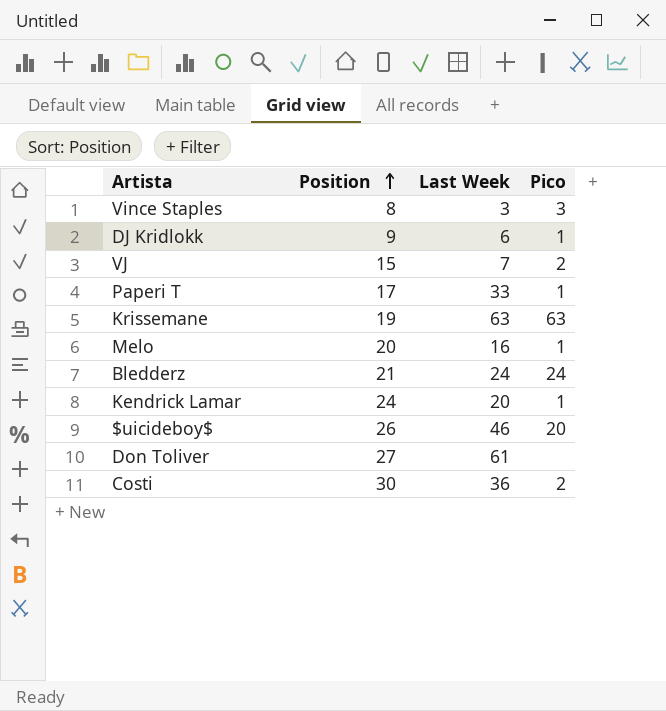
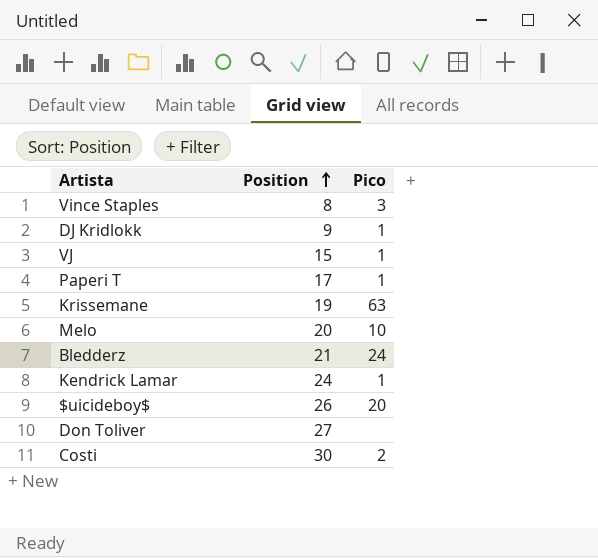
column Last Week | position: 3 -> none
VJ | Pico: 2 -> 1
Melo | Pico: 1 -> 10

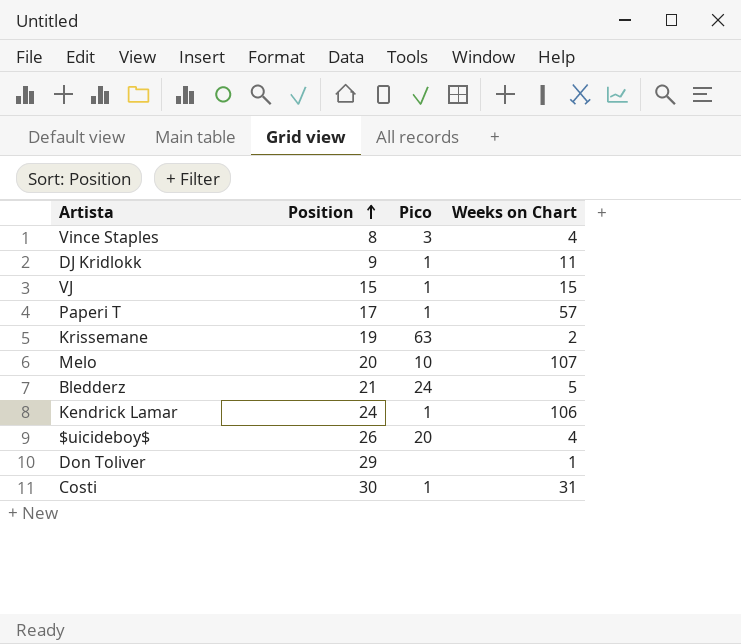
column Weeks on Chart | position: none -> 4
Don Toliver | Position: 27 -> 29
Costi | Pico: 2 -> 1

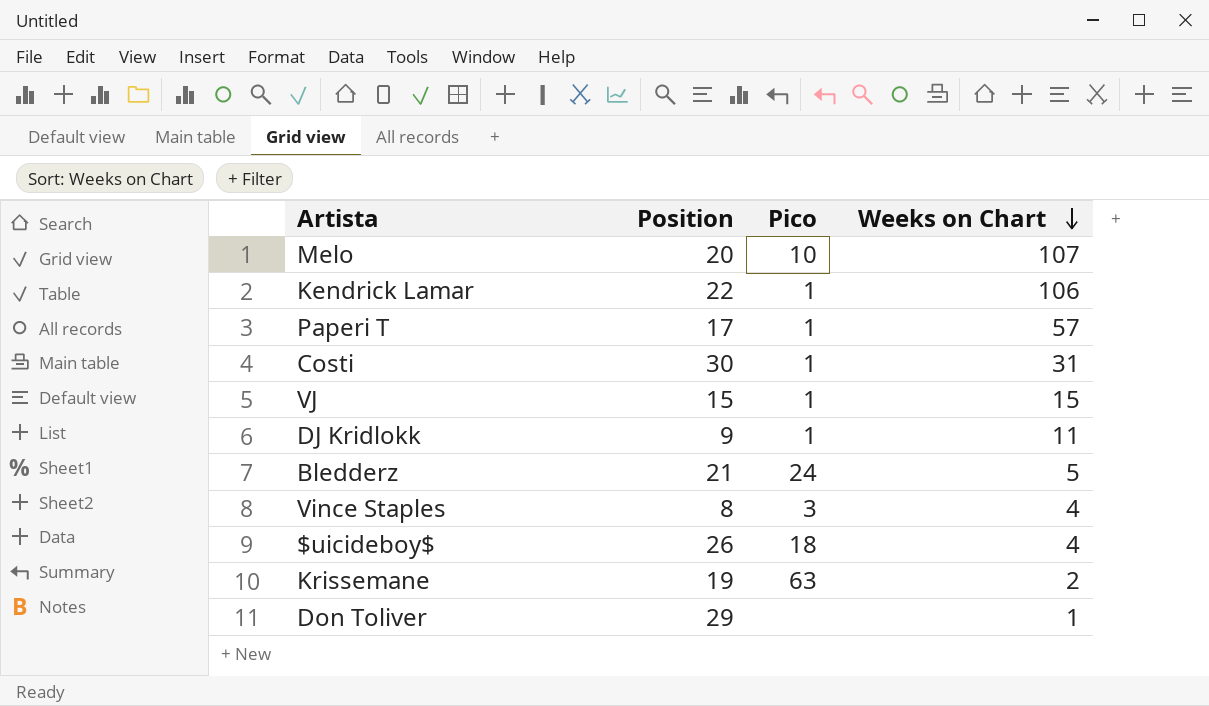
row order: Position ascending -> Weeks on Chart descending
Kendrick Lamar | Position: 24 -> 22
$uicideboy$ | Pico: 20 -> 18

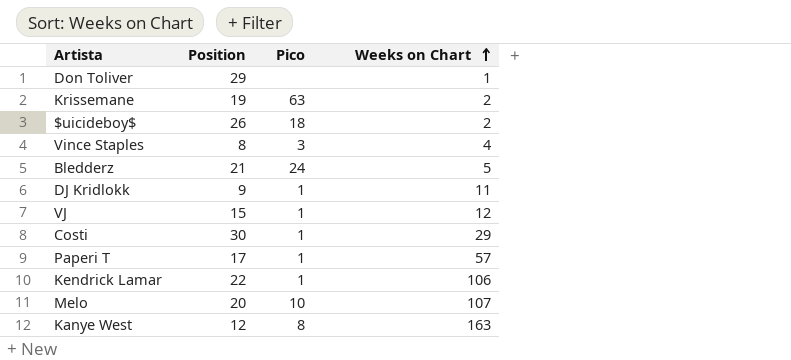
row order: Weeks on Chart descending -> Weeks on Chart ascending
$uicideboy$ | Weeks on Chart: 4 -> 2
VJ | Weeks on Chart: 15 -> 12
Costi | Weeks on Chart: 31 -> 29
row Kanye West: none -> 12 | 8 | 163

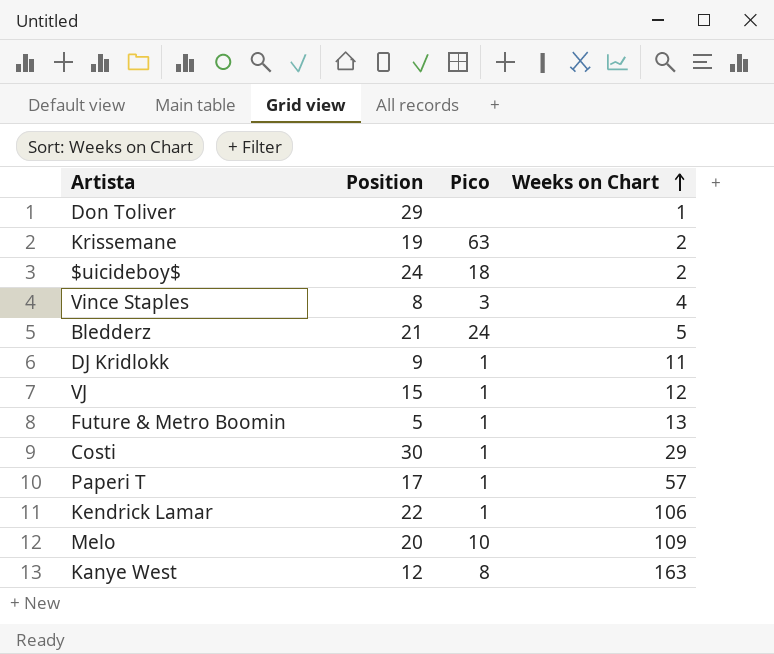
$uicideboy$ | Position: 26 -> 24
row Future & Metro Boomin: none -> 5 | 1 | 13
Melo | Weeks on Chart: 107 -> 109

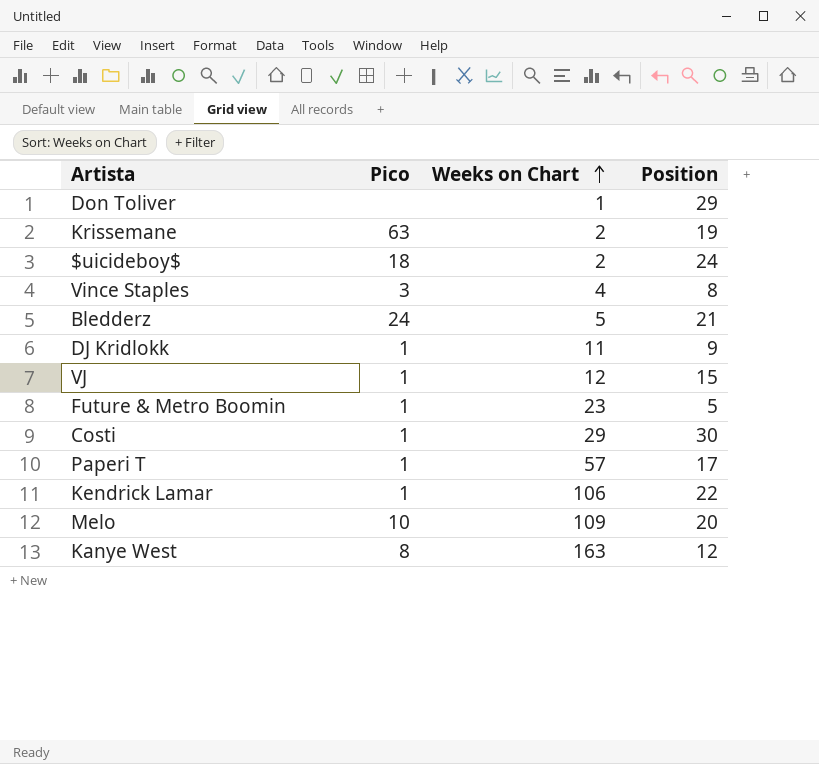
column Position | position: 2 -> 4
Future & Metro Boomin | Weeks on Chart: 13 -> 23

